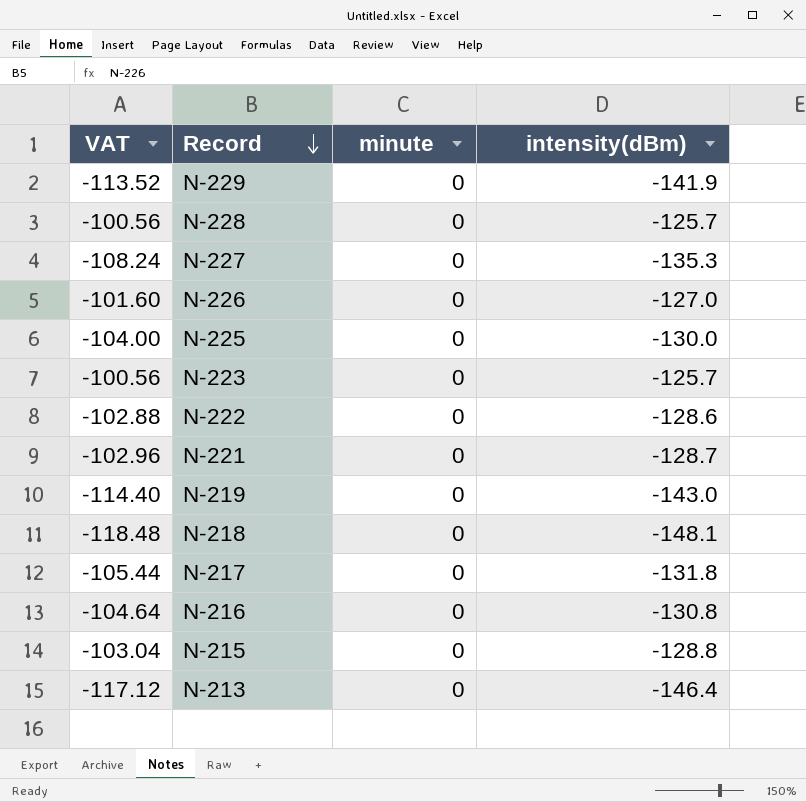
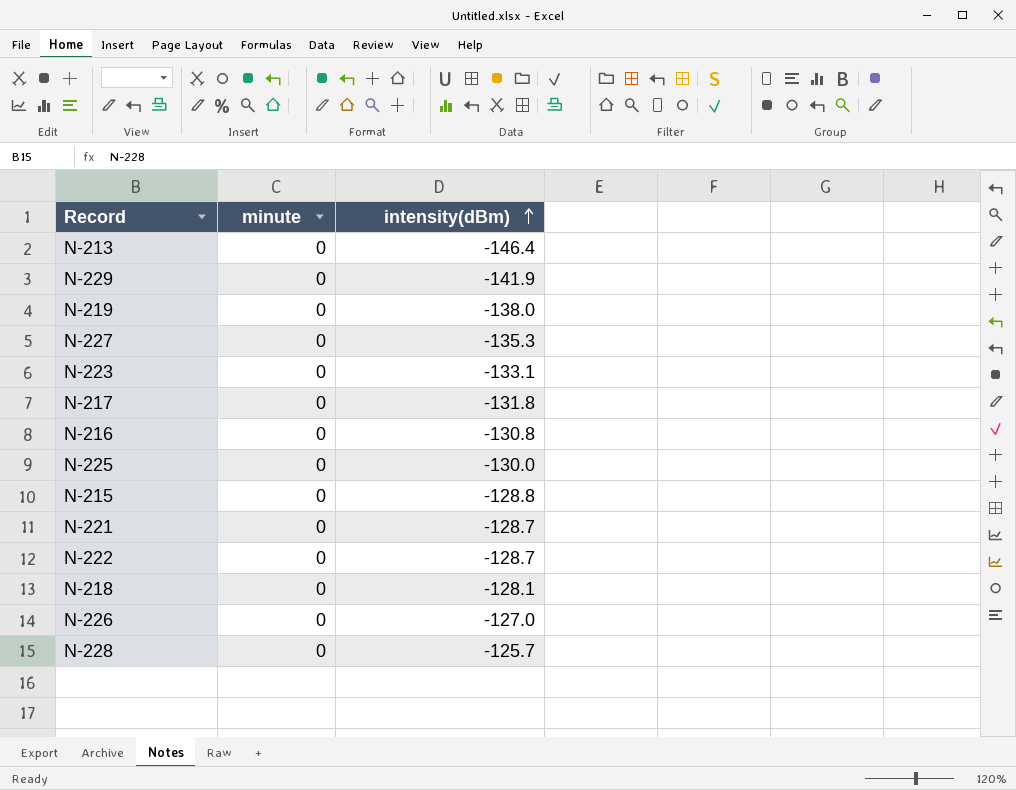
row order: Record descending -> intensity(dBm) ascending
column VAT | formula: [intensity(dBm)] * 0.8 -> none
N-219 | intensity(dBm): -143.0 -> -138.0
N-223 | intensity(dBm): -125.7 -> -133.1
N-222 | intensity(dBm): -128.6 -> -128.7
N-218 | intensity(dBm): -148.1 -> -128.1

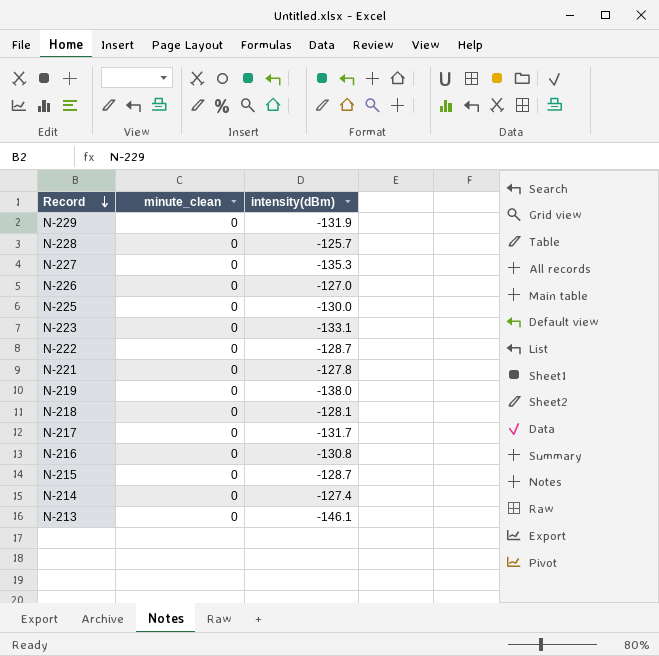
row order: intensity(dBm) ascending -> Record descending
column name: minute -> minute_clean
N-229 | intensity(dBm): -141.9 -> -131.9
N-221 | intensity(dBm): -128.7 -> -127.8
N-217 | intensity(dBm): -131.8 -> -131.7
N-215 | intensity(dBm): -128.8 -> -128.7
row N-214: none -> 0 | -127.4
N-213 | intensity(dBm): -146.4 -> -146.1

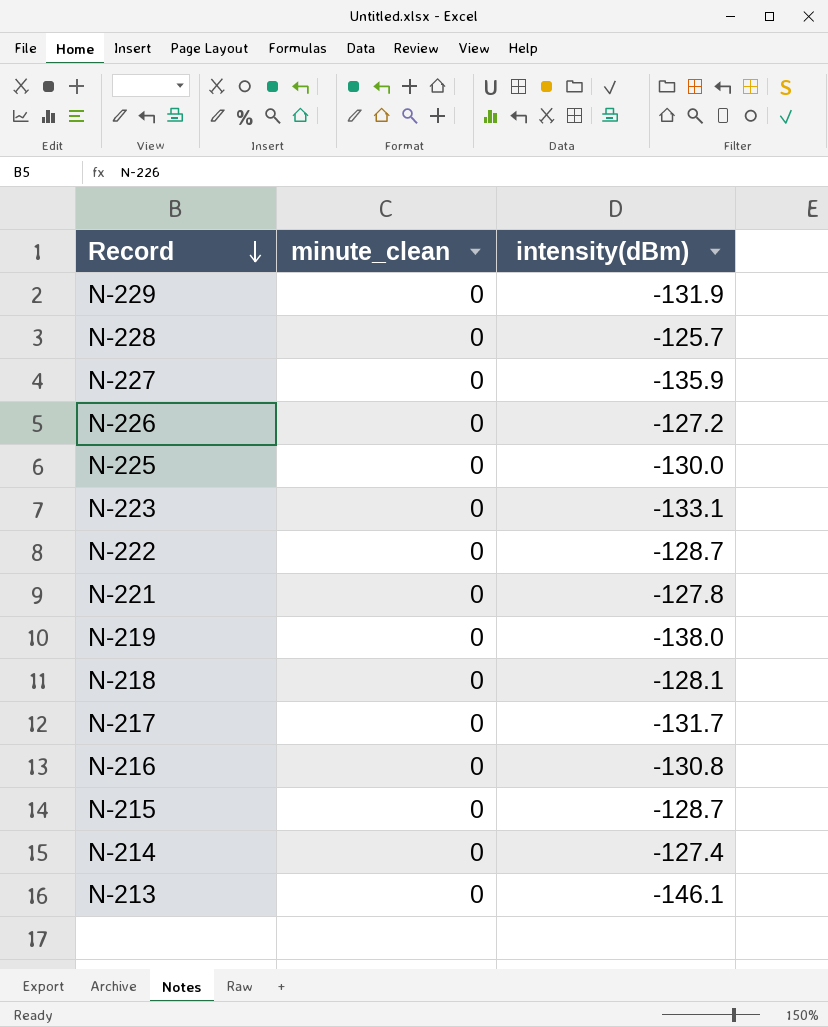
N-227 | intensity(dBm): -135.3 -> -135.9
N-226 | intensity(dBm): -127.0 -> -127.2

